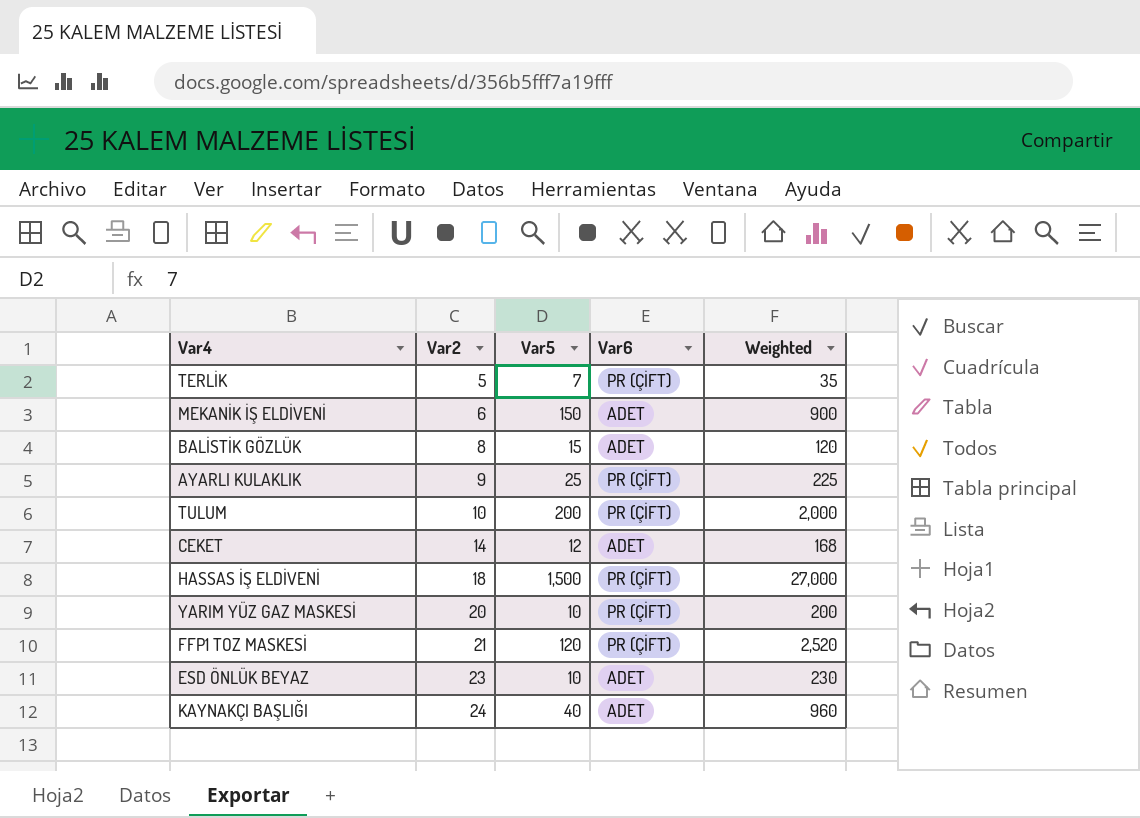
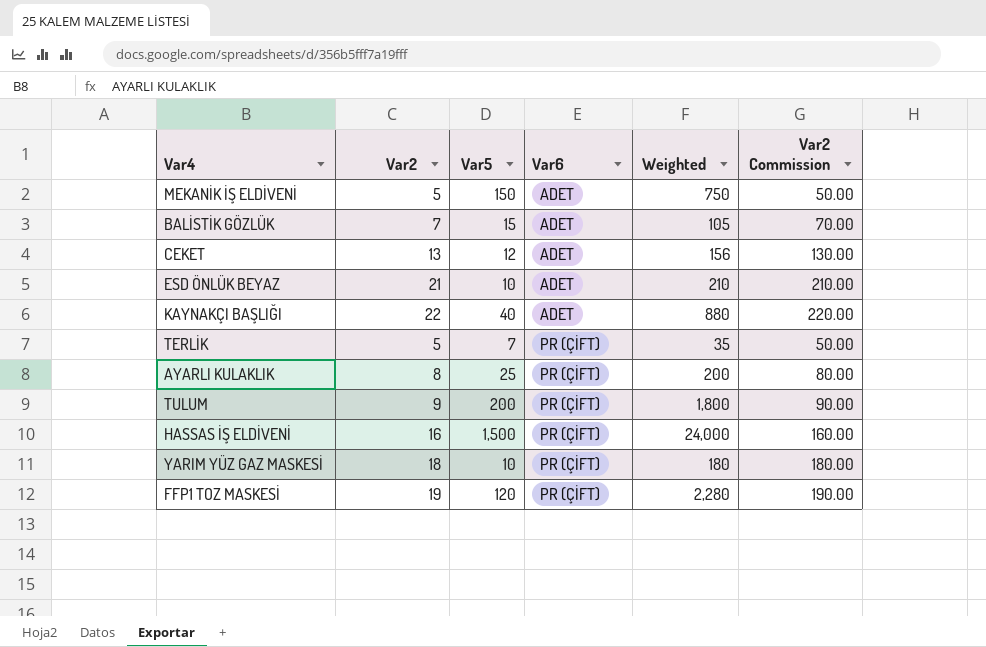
row order: Var2 ascending -> Var6 ascending
column Var2 Commission | formula: none -> [Var2] * 10
MEKANİK İŞ ELDİVENİ | Var2: 6 -> 5
MEKANİK İŞ ELDİVENİ | Weighted: 900 -> 750
BALİSTİK GÖZLÜK | Var2: 8 -> 7
BALİSTİK GÖZLÜK | Weighted: 120 -> 105
CEKET | Var2: 14 -> 13
CEKET | Weighted: 168 -> 156
ESD ÖNLÜK BEYAZ | Var2: 23 -> 21
ESD ÖNLÜK BEYAZ | Weighted: 230 -> 210
KAYNAKÇI BAŞLIĞI | Var2: 24 -> 22
KAYNAKÇI BAŞLIĞI | Weighted: 960 -> 880
AYARLI KULAKLIK | Var2: 9 -> 8
AYARLI KULAKLIK | Weighted: 225 -> 200
TULUM | Var2: 10 -> 9
TULUM | Weighted: 2,000 -> 1,800
HASSAS İŞ ELDİVENİ | Var2: 18 -> 16
HASSAS İŞ ELDİVENİ | Weighted: 27,000 -> 24,000
YARIM YÜZ GAZ MASKESİ | Var2: 20 -> 18
YARIM YÜZ GAZ MASKESİ | Weighted: 200 -> 180
FFP1 TOZ MASKESİ | Var2: 21 -> 19
FFP1 TOZ MASKESİ | Weighted: 2,520 -> 2,280

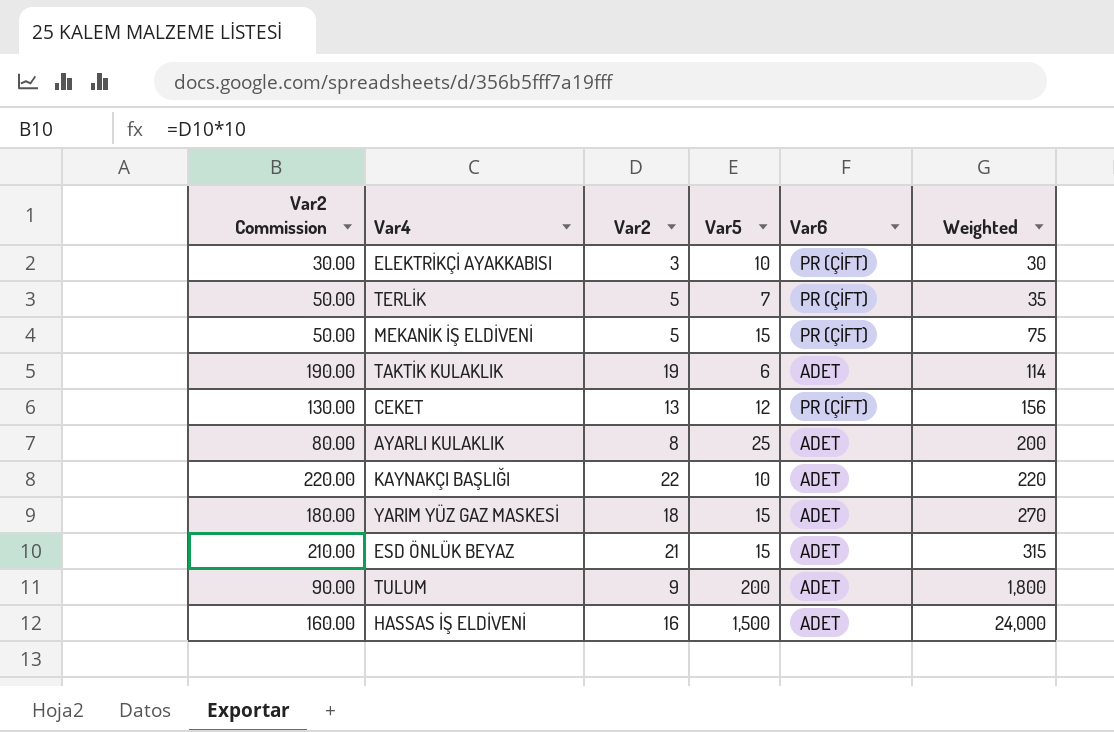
row order: Var6 ascending -> Weighted ascending
column Var2 Commission | position: 6 -> 1
row BALİSTİK GÖZLÜK: 7 | 15 | ADET | 105 | 70.00 -> none
row FFP1 TOZ MASKESİ: 19 | 120 | PR (ÇİFT) | 2,280 | 190.00 -> none
row ELEKTRİKÇİ AYAKKABISI: none -> 30.00 | 3 | 10 | PR (ÇİFT) | 30
MEKANİK İŞ ELDİVENİ | Var5: 150 -> 15
MEKANİK İŞ ELDİVENİ | Var6: ADET -> PR (ÇİFT)
MEKANİK İŞ ELDİVENİ | Weighted: 750 -> 75
row TAKTİK KULAKLIK: none -> 190.00 | 19 | 6 | ADET | 114
CEKET | Var6: ADET -> PR (ÇİFT)
AYARLI KULAKLIK | Var6: PR (ÇİFT) -> ADET
KAYNAKÇI BAŞLIĞI | Var5: 40 -> 10
KAYNAKÇI BAŞLIĞI | Weighted: 880 -> 220
YARIM YÜZ GAZ MASKESİ | Var5: 10 -> 15
YARIM YÜZ GAZ MASKESİ | Var6: PR (ÇİFT) -> ADET
YARIM YÜZ GAZ MASKESİ | Weighted: 180 -> 270
ESD ÖNLÜK BEYAZ | Var5: 10 -> 15
ESD ÖNLÜK BEYAZ | Weighted: 210 -> 315
TULUM | Var6: PR (ÇİFT) -> ADET
HASSAS İŞ ELDİVENİ | Var6: PR (ÇİFT) -> ADET

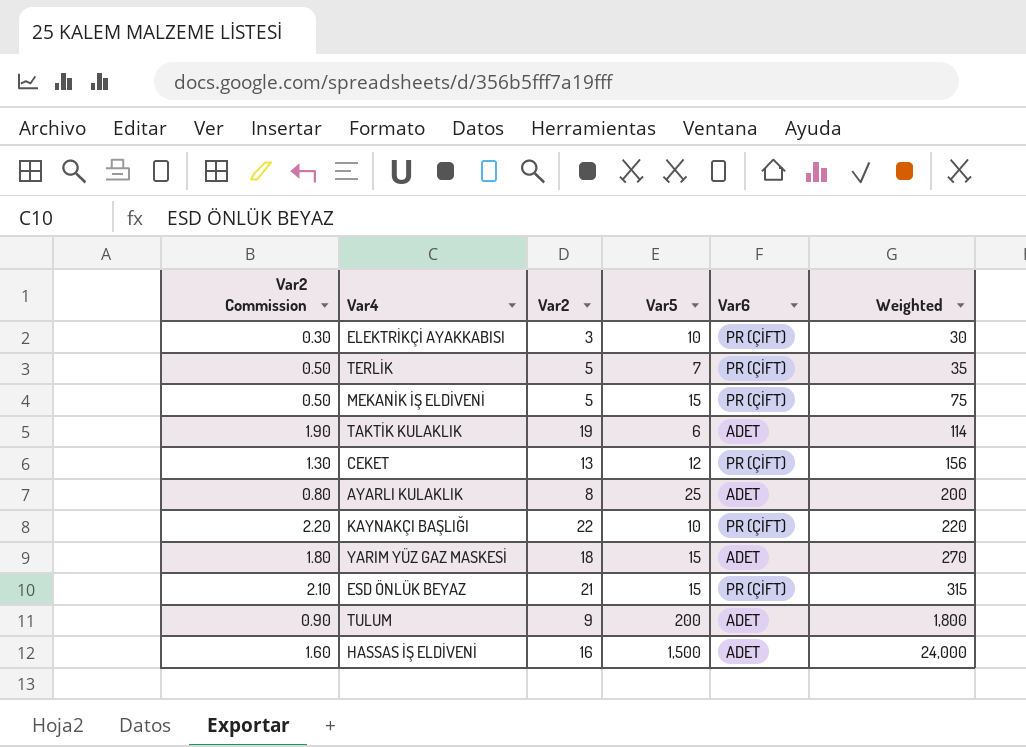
column Var2 Commission | formula: [Var2] * 10 -> [Var2] * 0.1
KAYNAKÇI BAŞLIĞI | Var6: ADET -> PR (ÇİFT)
ESD ÖNLÜK BEYAZ | Var6: ADET -> PR (ÇİFT)

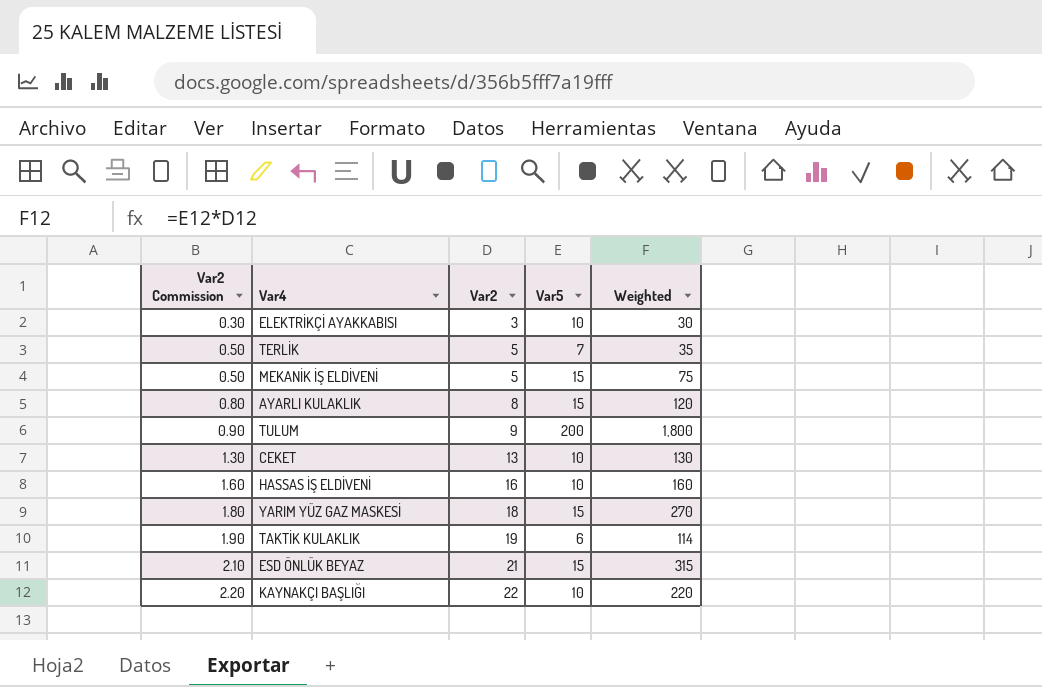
row order: Weighted ascending -> Var2 Commission ascending
column Var6 | position: 5 -> none
AYARLI KULAKLIK | Var5: 25 -> 15
AYARLI KULAKLIK | Weighted: 200 -> 120
CEKET | Var5: 12 -> 10
CEKET | Weighted: 156 -> 130
HASSAS İŞ ELDİVENİ | Var5: 1,500 -> 10
HASSAS İŞ ELDİVENİ | Weighted: 24,000 -> 160

